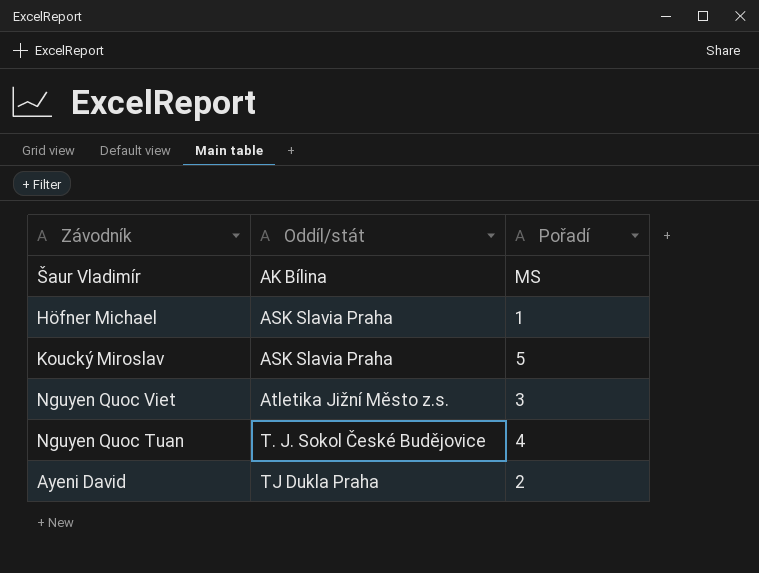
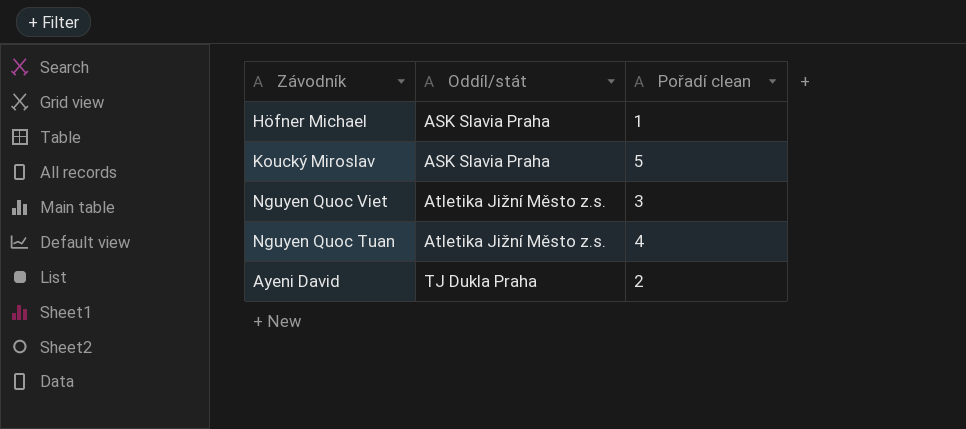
column name: Pořadí -> Pořadí clean
row Šaur Vladimír: AK Bílina | MS -> none
Nguyen Quoc Tuan | Oddíl/stát: T. J. Sokol České Budějovice -> Atletika Jižní Město z.s.

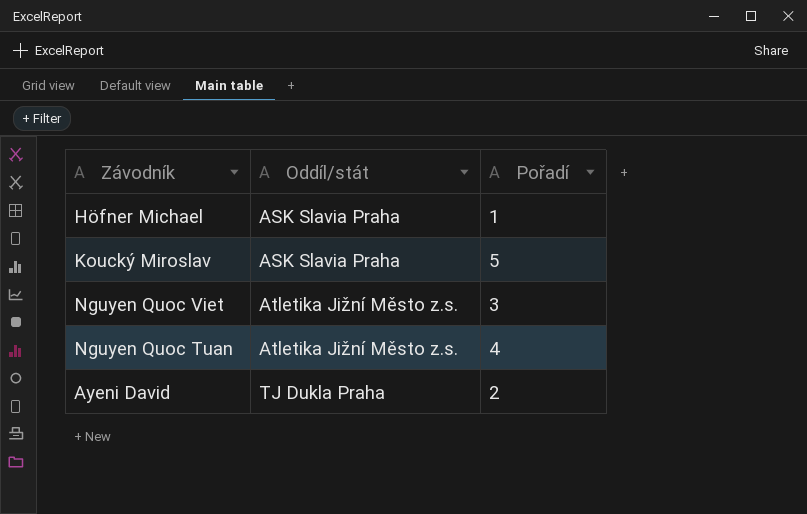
column name: Pořadí clean -> Pořadí

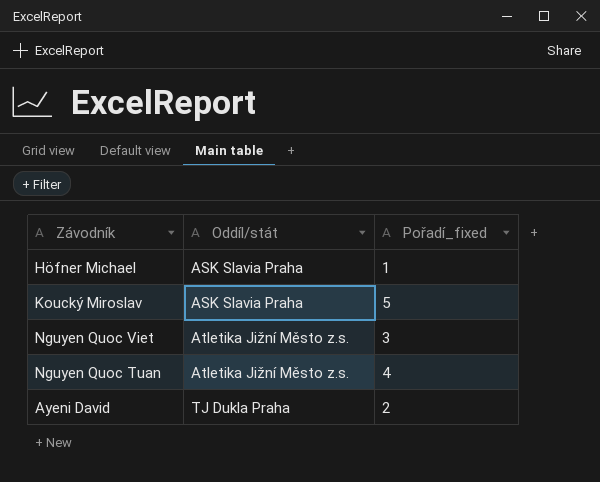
column name: Pořadí -> Pořadí_fixed

